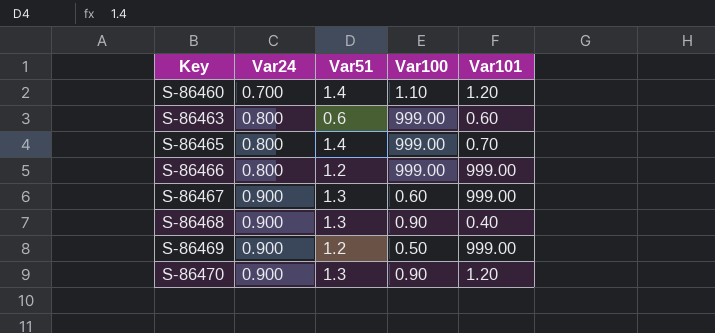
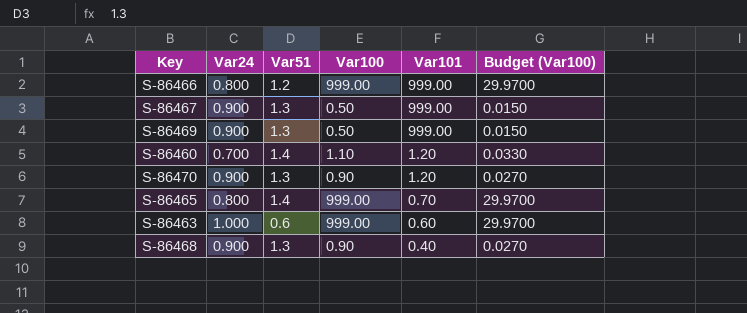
row order: Key ascending -> Var101 descending
column Budget (Var100) | formula: none -> [Var100] * 0.03
S-86467 | Var100: 0.60 -> 0.50
S-86469 | Var51: 1.2 -> 1.3
S-86463 | Var24: 0.800 -> 1.000

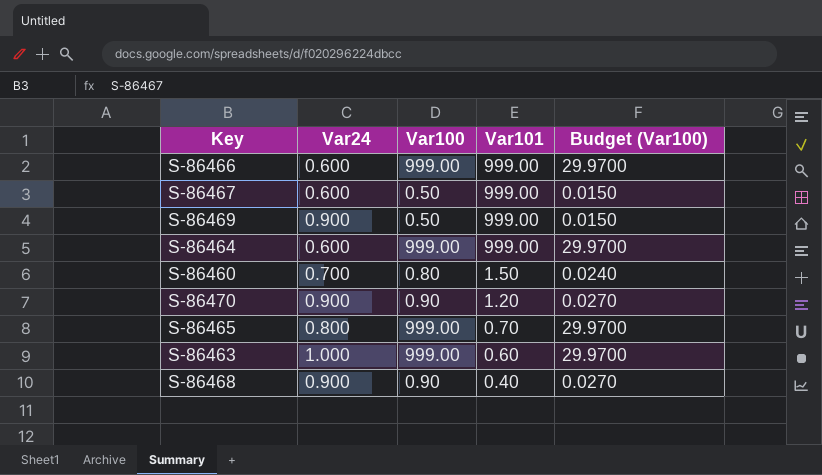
column Var51 | position: 3 -> none
S-86466 | Var24: 0.800 -> 0.600
S-86467 | Var24: 0.900 -> 0.600
row S-86464: none -> 0.600 | 999.00 | 999.00 | 29.9700
S-86460 | Var100: 1.10 -> 0.80
S-86460 | Var101: 1.20 -> 1.50
S-86460 | Budget (Var100): 0.0330 -> 0.0240

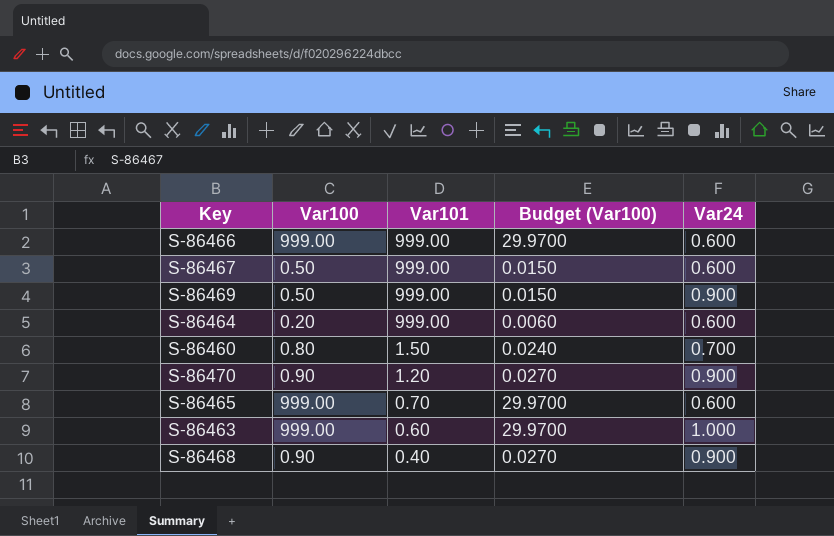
column Var24 | position: 2 -> 5
S-86464 | Var100: 999.00 -> 0.20
S-86464 | Budget (Var100): 29.9700 -> 0.0060
S-86465 | Var24: 0.800 -> 0.600

